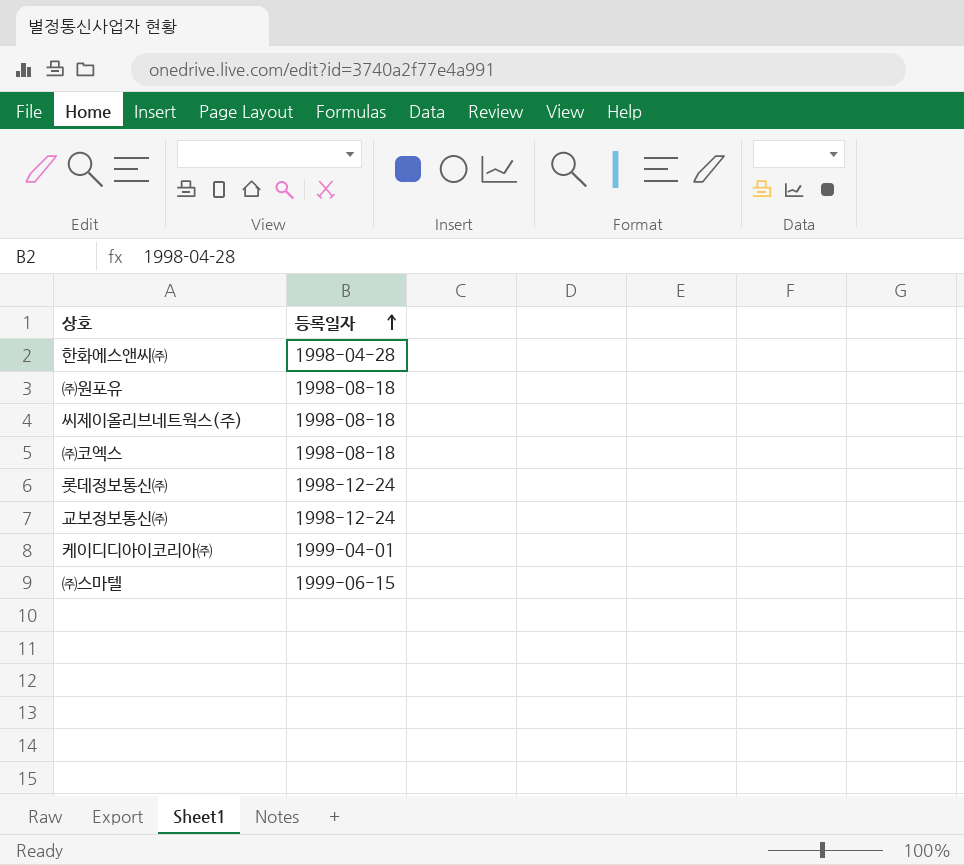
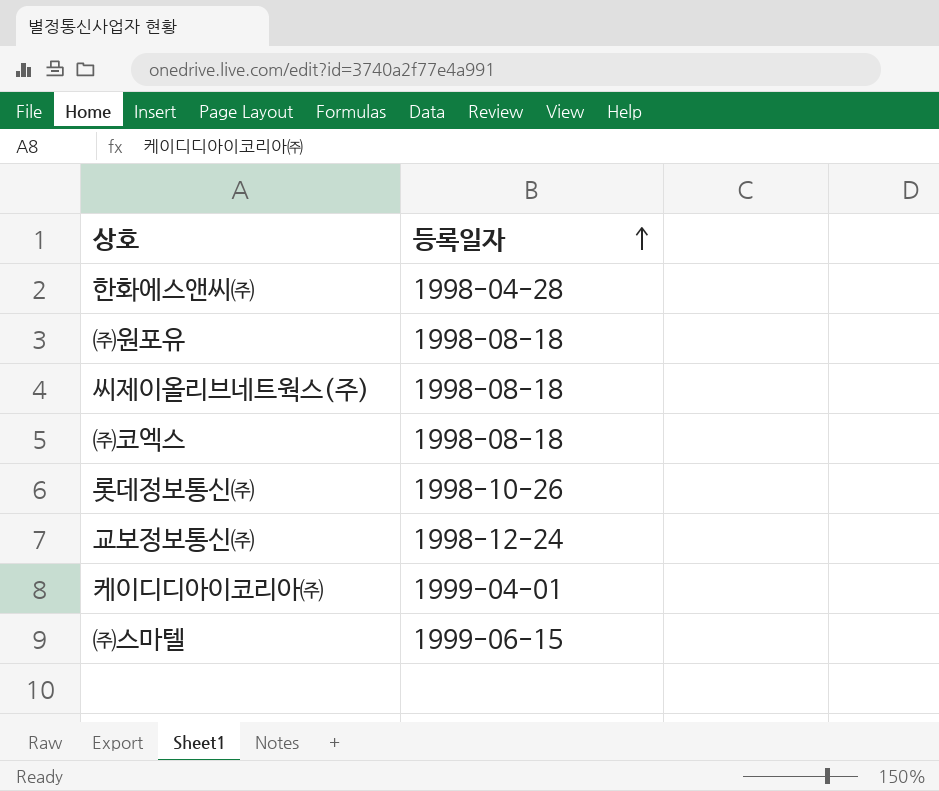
롯데정보통신㈜ | 등록일자: 1998-12-24 -> 1998-10-26

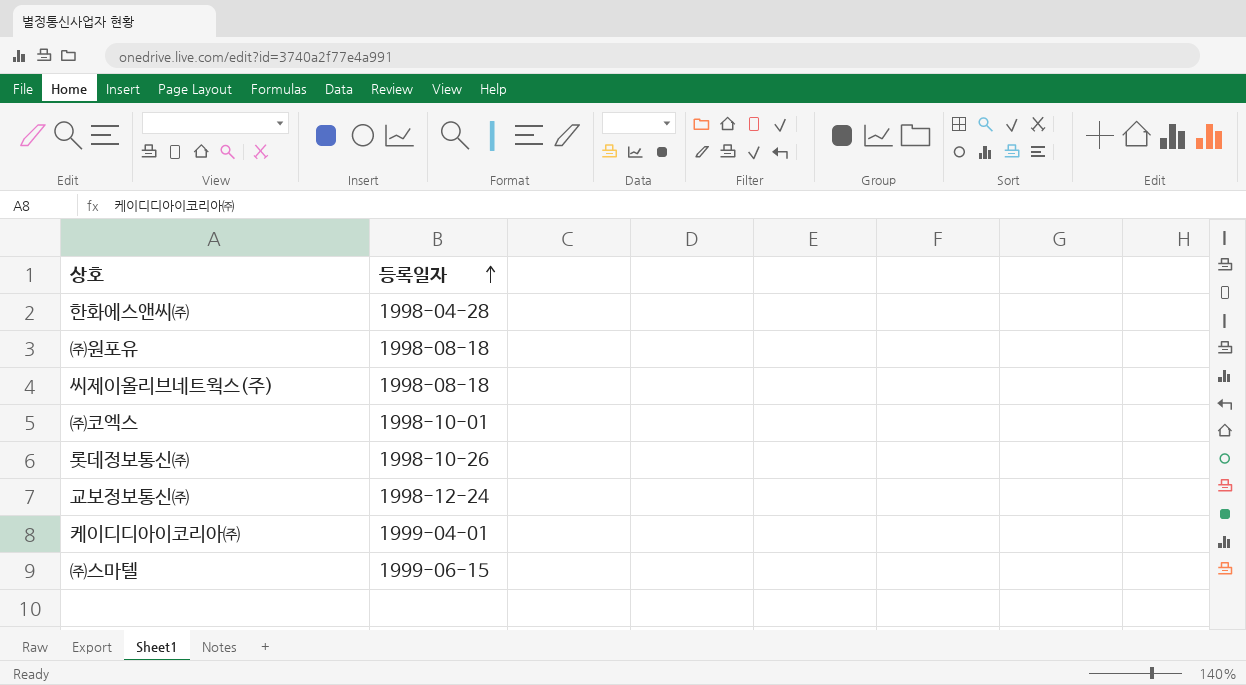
㈜코엑스 | 등록일자: 1998-08-18 -> 1998-10-01

